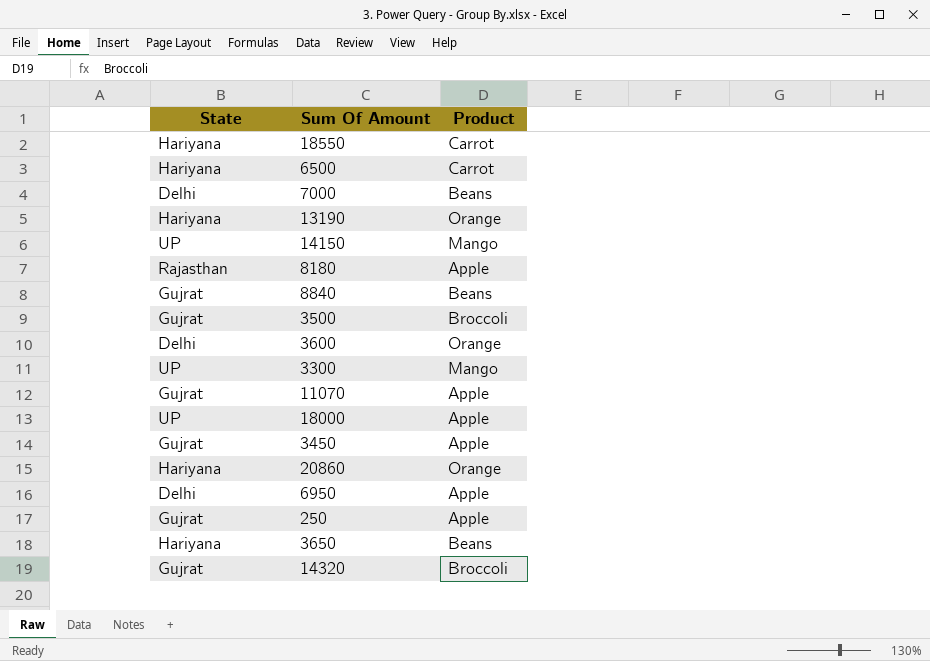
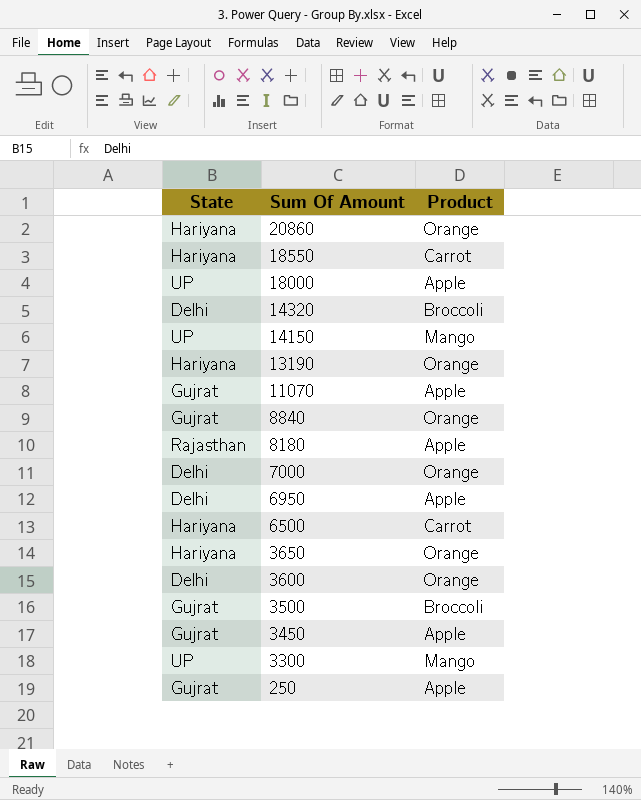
row order: none -> Sum Of Amount descending
14320 | State: Gujrat -> Delhi
8840 | Product: Beans -> Orange
7000 | Product: Beans -> Orange
3650 | Product: Beans -> Orange

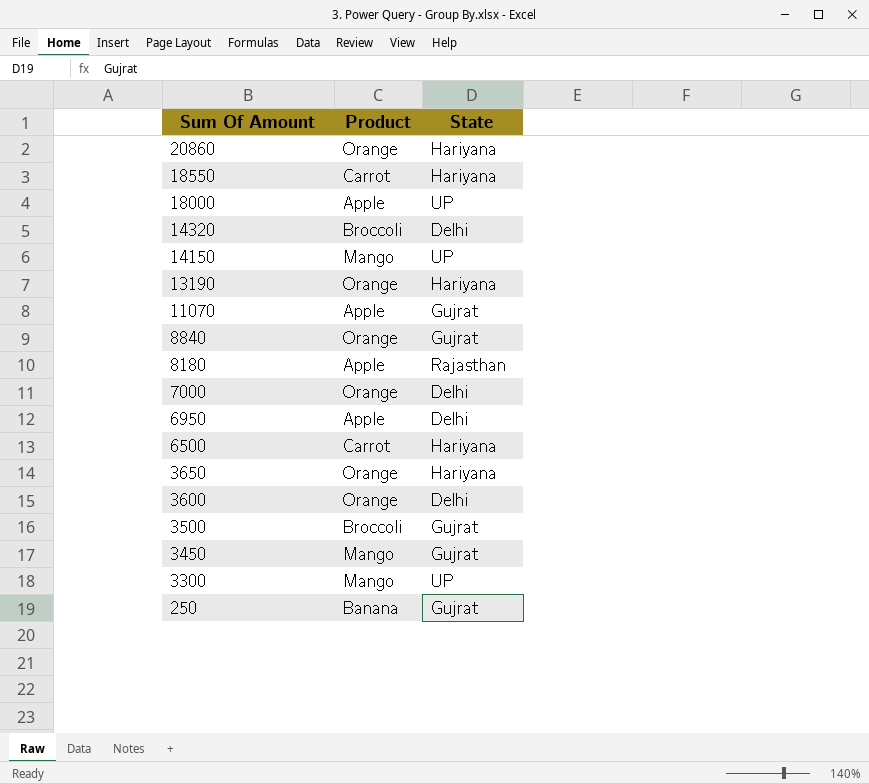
column State | position: 1 -> 3
3450 | Product: Apple -> Mango
250 | Product: Apple -> Banana

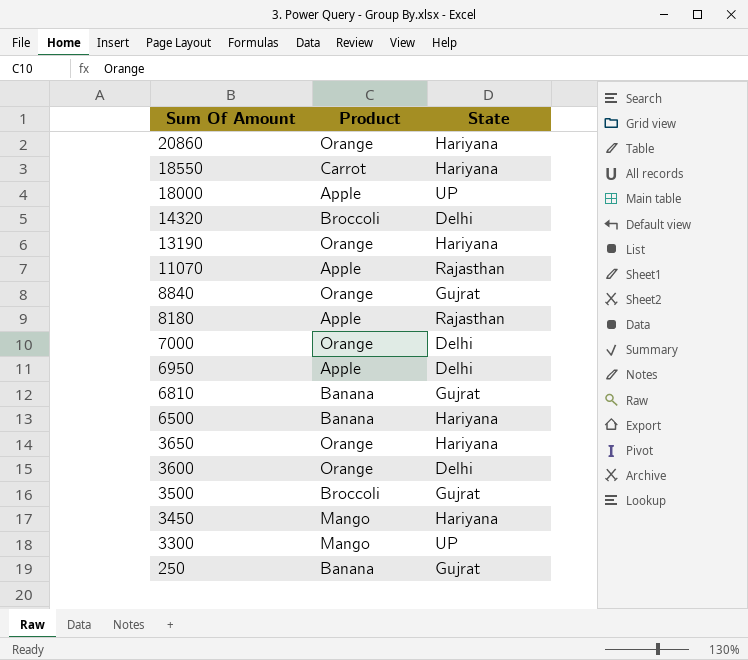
row 14150: Mango | UP -> none
11070 | State: Gujrat -> Rajasthan
row 6810: none -> Banana | Gujrat
6500 | Product: Carrot -> Banana
3450 | State: Gujrat -> Hariyana

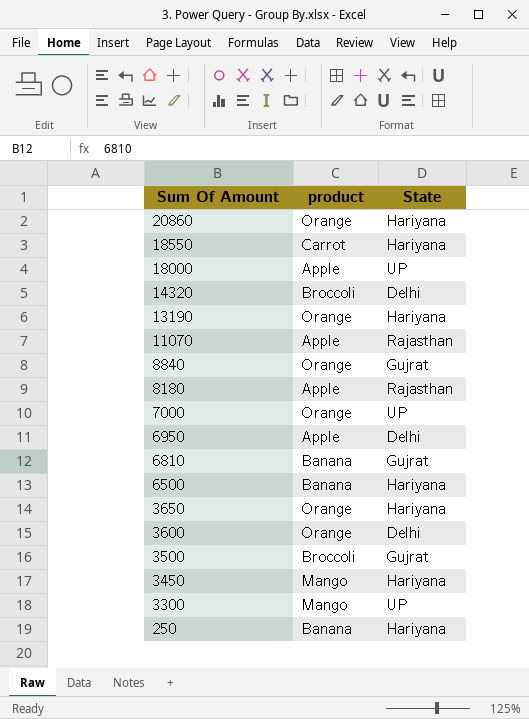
column name: Product -> product
7000 | State: Delhi -> UP
250 | State: Gujrat -> Hariyana

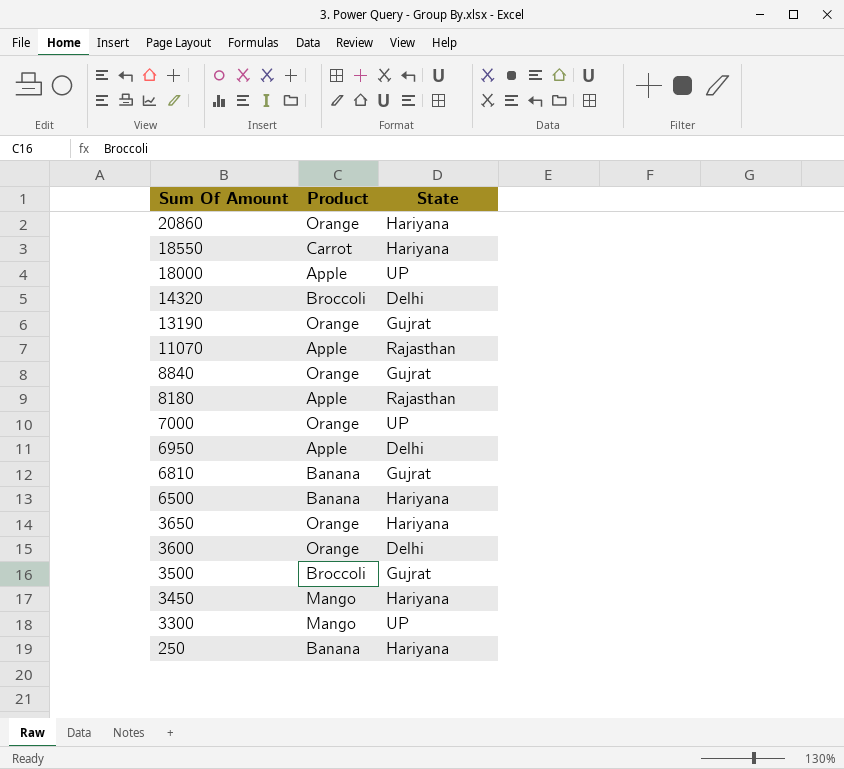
column name: product -> Product
13190 | State: Hariyana -> Gujrat

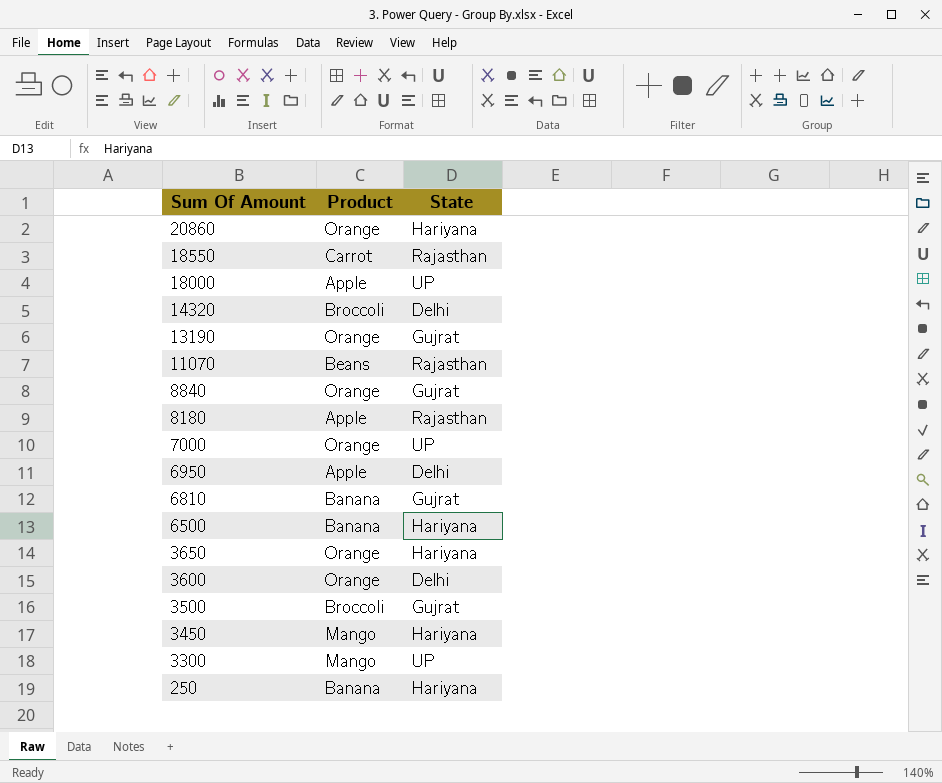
18550 | State: Hariyana -> Rajasthan
11070 | Product: Apple -> Beans

